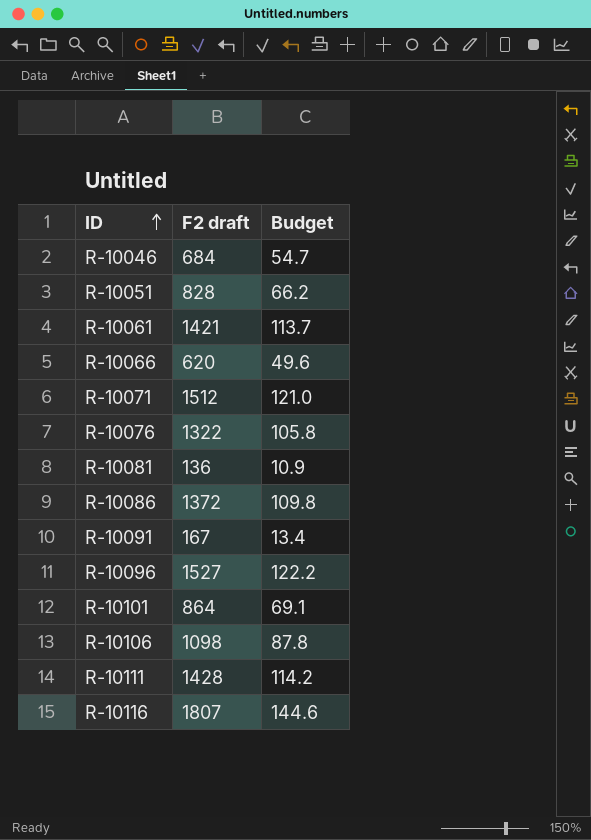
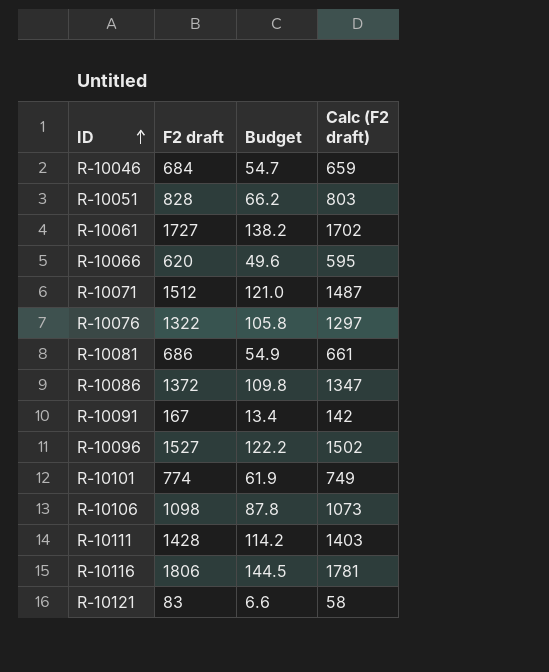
column Calc (F2 draft) | formula: none -> [F2 draft] - 25
R-10061 | F2 draft: 1421 -> 1727
R-10061 | Budget: 113.7 -> 138.2
R-10081 | F2 draft: 136 -> 686
R-10081 | Budget: 10.9 -> 54.9
R-10101 | F2 draft: 864 -> 774
R-10101 | Budget: 69.1 -> 61.9
R-10116 | F2 draft: 1807 -> 1806
R-10116 | Budget: 144.6 -> 144.5
row R-10121: none -> 83 | 6.6 | 58

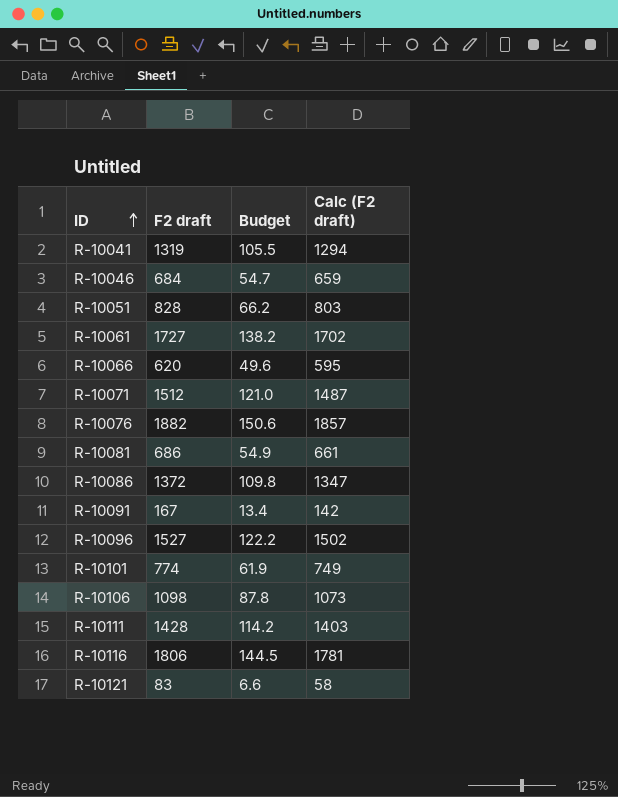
row R-10041: none -> 1319 | 105.5 | 1294
R-10076 | F2 draft: 1322 -> 1882
R-10076 | Budget: 105.8 -> 150.6
R-10076 | Calc (F2 draft): 1297 -> 1857

